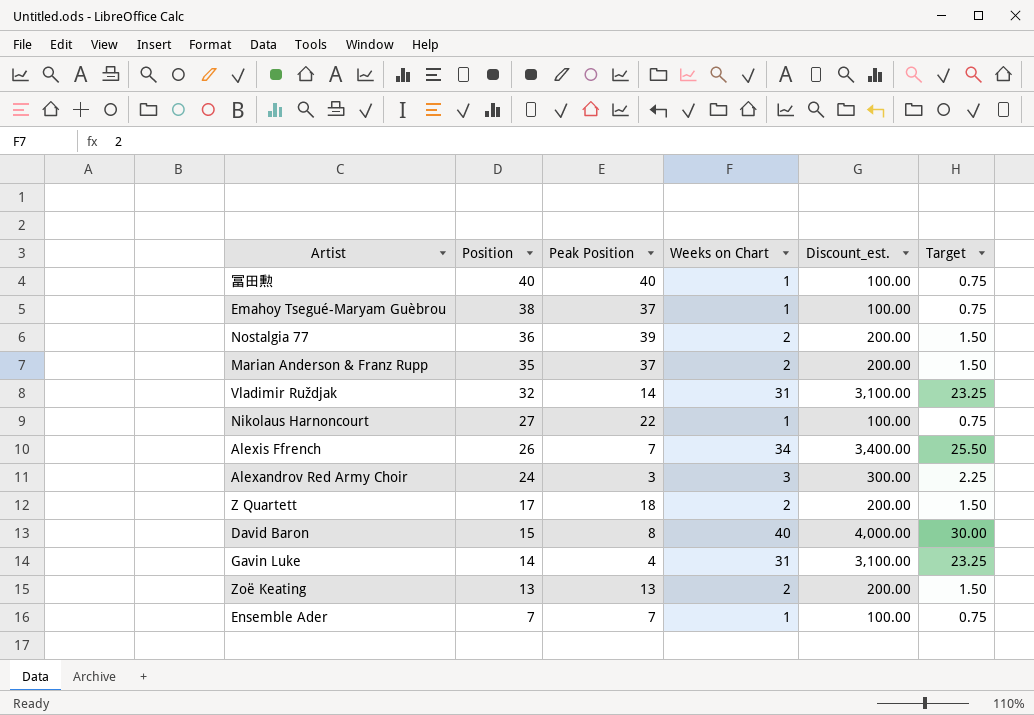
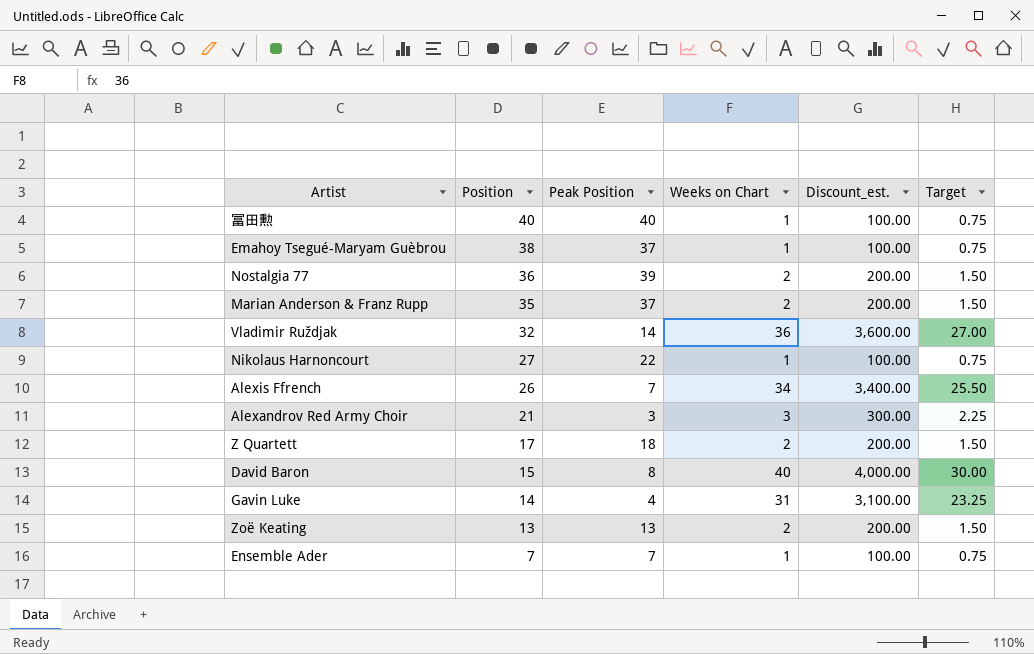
Vladimir Ruždjak | Weeks on Chart: 31 -> 36
Vladimir Ruždjak | Discount_est.: 3,100.00 -> 3,600.00
Vladimir Ruždjak | Target: 23.25 -> 27.00
Alexandrov Red Army Choir | Position: 24 -> 21

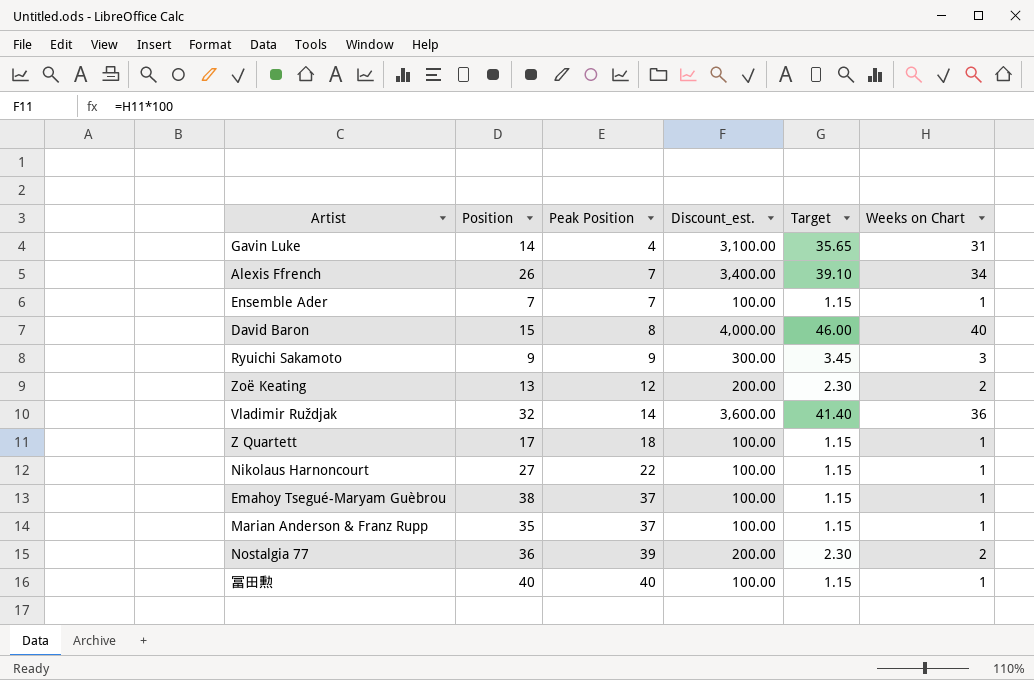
row order: Position descending -> Peak Position ascending
column Target | formula: [Weeks on Chart] * 0.75 -> [Weeks on Chart] * 1.15
column Weeks on Chart | position: 4 -> 6
row Alexandrov Red Army Choir: 21 | 3 | 3 | 300.00 | 2.25 -> none
row Ryuichi Sakamoto: none -> 9 | 9 | 300.00 | 3.45 | 3
Zoë Keating | Peak Position: 13 -> 12
Z Quartett | Discount_est.: 200.00 -> 100.00
Z Quartett | Weeks on Chart: 2 -> 1
Marian Anderson & Franz Rupp | Discount_est.: 200.00 -> 100.00
Marian Anderson & Franz Rupp | Weeks on Chart: 2 -> 1

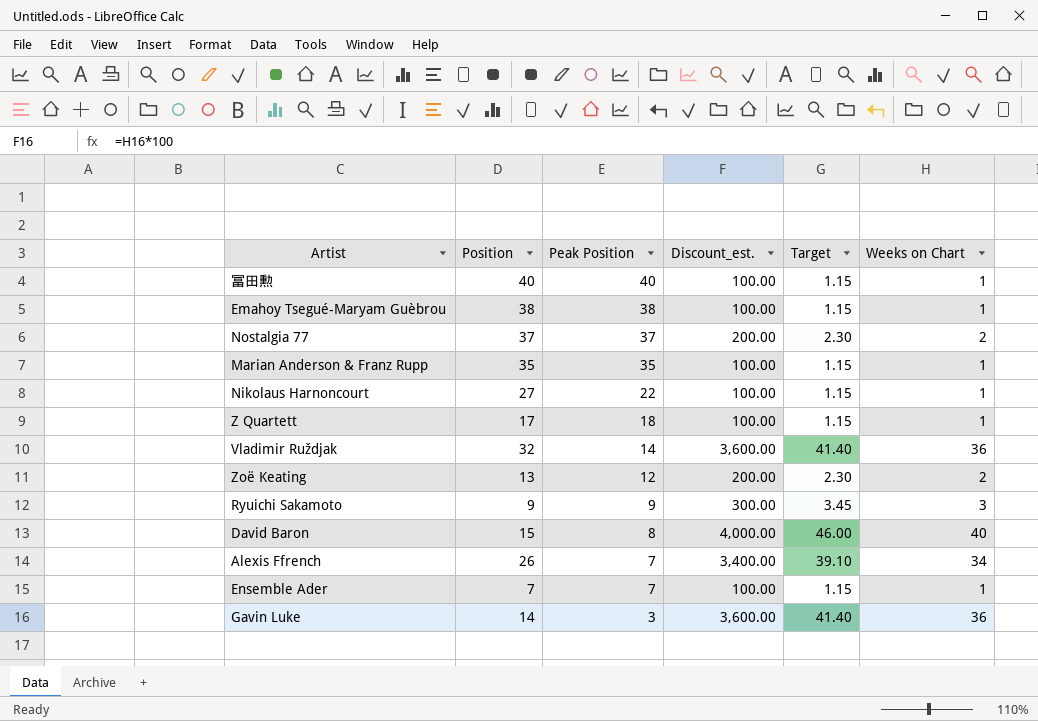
row order: Peak Position ascending -> Peak Position descending
Emahoy Tsegué-Maryam Guèbrou | Peak Position: 37 -> 38
Nostalgia 77 | Position: 36 -> 37
Nostalgia 77 | Peak Position: 39 -> 37
Marian Anderson & Franz Rupp | Peak Position: 37 -> 35
Gavin Luke | Peak Position: 4 -> 3
Gavin Luke | Discount_est.: 3,100.00 -> 3,600.00
Gavin Luke | Target: 35.65 -> 41.40
Gavin Luke | Weeks on Chart: 31 -> 36

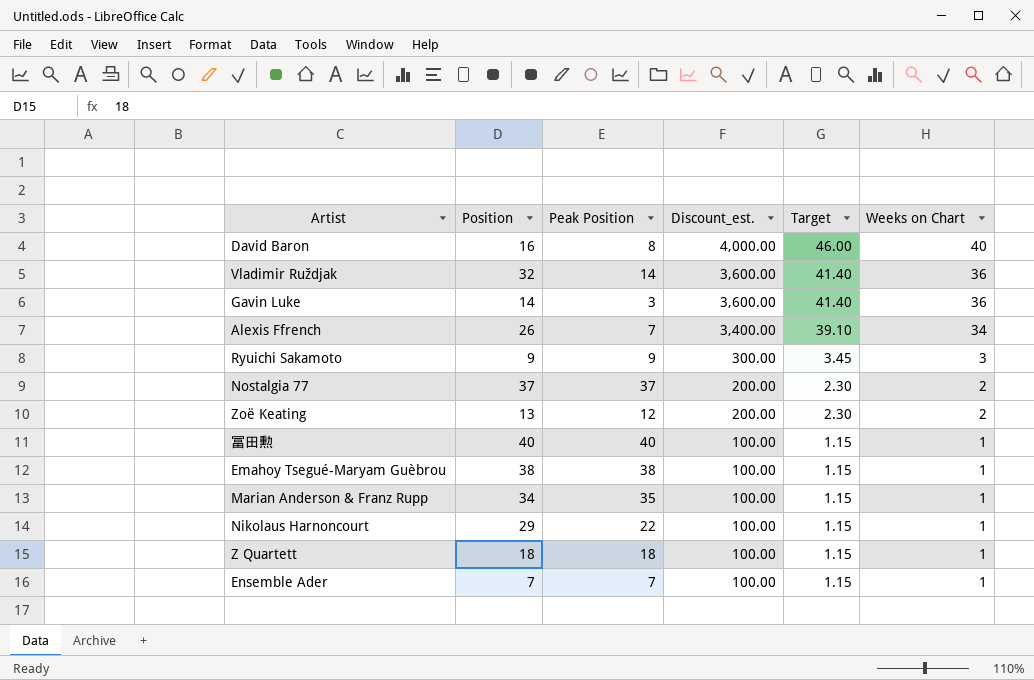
row order: Peak Position descending -> Discount_est. descending
David Baron | Position: 15 -> 16
Marian Anderson & Franz Rupp | Position: 35 -> 34
Nikolaus Harnoncourt | Position: 27 -> 29
Z Quartett | Position: 17 -> 18

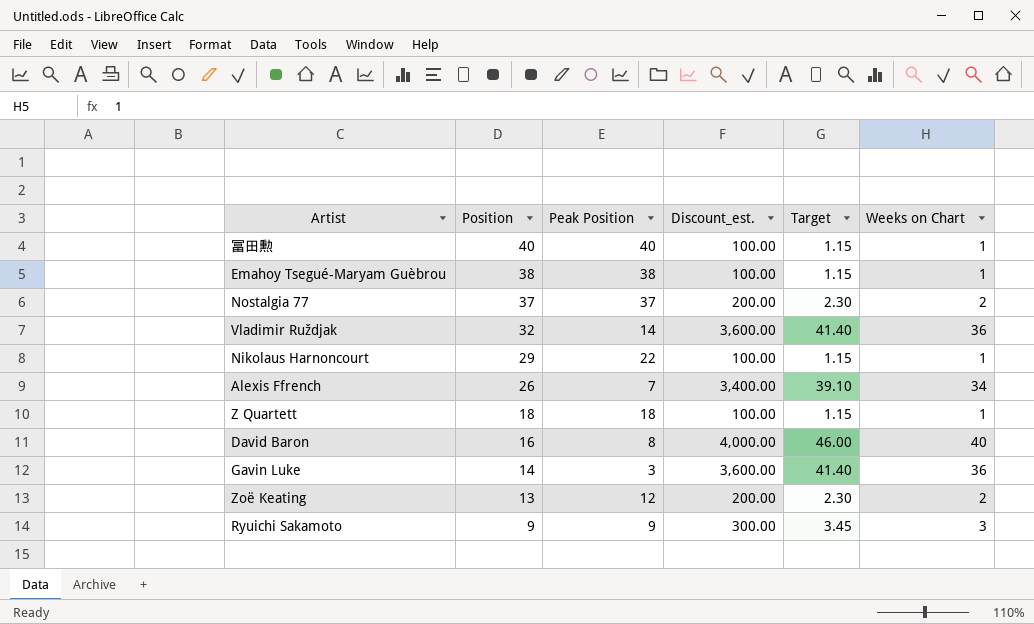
row order: Discount_est. descending -> Position descending
row Marian Anderson & Franz Rupp: 34 | 35 | 100.00 | 1.15 | 1 -> none
row Ensemble Ader: 7 | 7 | 100.00 | 1.15 | 1 -> none

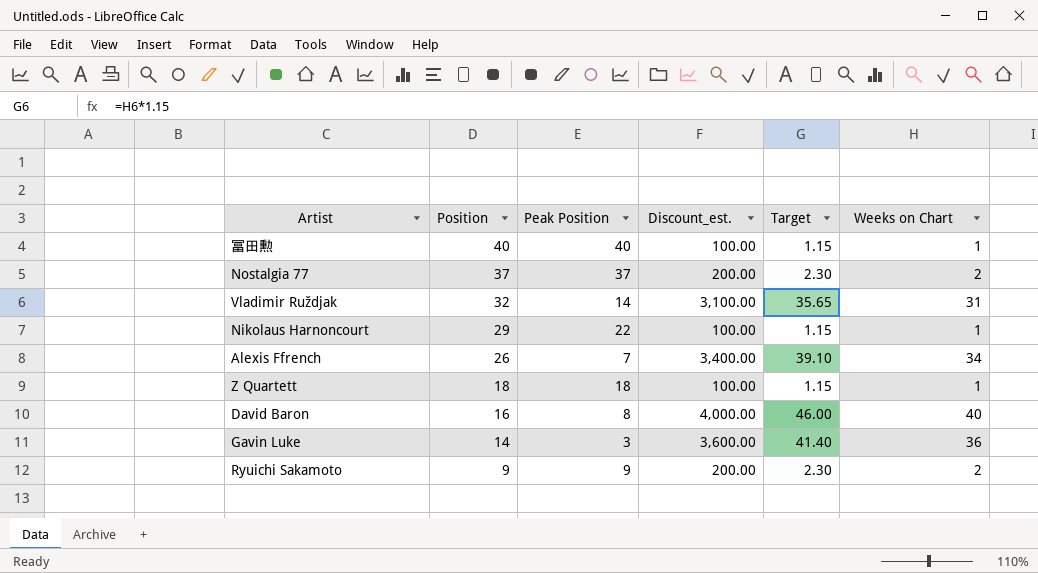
row Emahoy Tsegué-Maryam Guèbrou: 38 | 38 | 100.00 | 1.15 | 1 -> none
row Zoë Keating: 13 | 12 | 200.00 | 2.30 | 2 -> none
Vladimir Ruždjak | Discount_est.: 3,600.00 -> 3,100.00
Vladimir Ruždjak | Target: 41.40 -> 35.65
Vladimir Ruždjak | Weeks on Chart: 36 -> 31
Ryuichi Sakamoto | Discount_est.: 300.00 -> 200.00
Ryuichi Sakamoto | Target: 3.45 -> 2.30
Ryuichi Sakamoto | Weeks on Chart: 3 -> 2

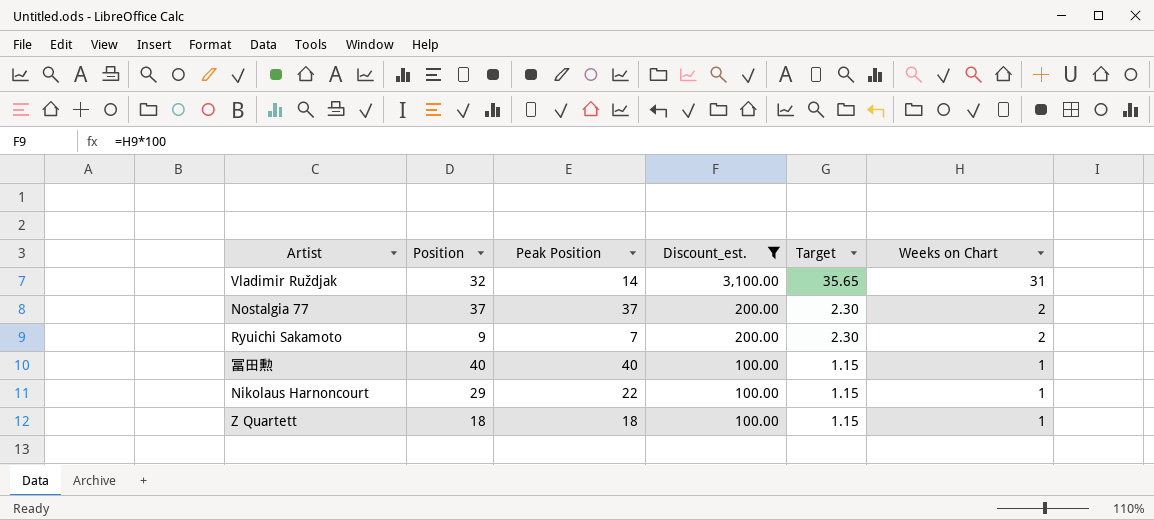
filter: none -> Discount_est. <= 3,100.00
row order: Position descending -> Discount_est. descending
Ryuichi Sakamoto | Peak Position: 9 -> 7

